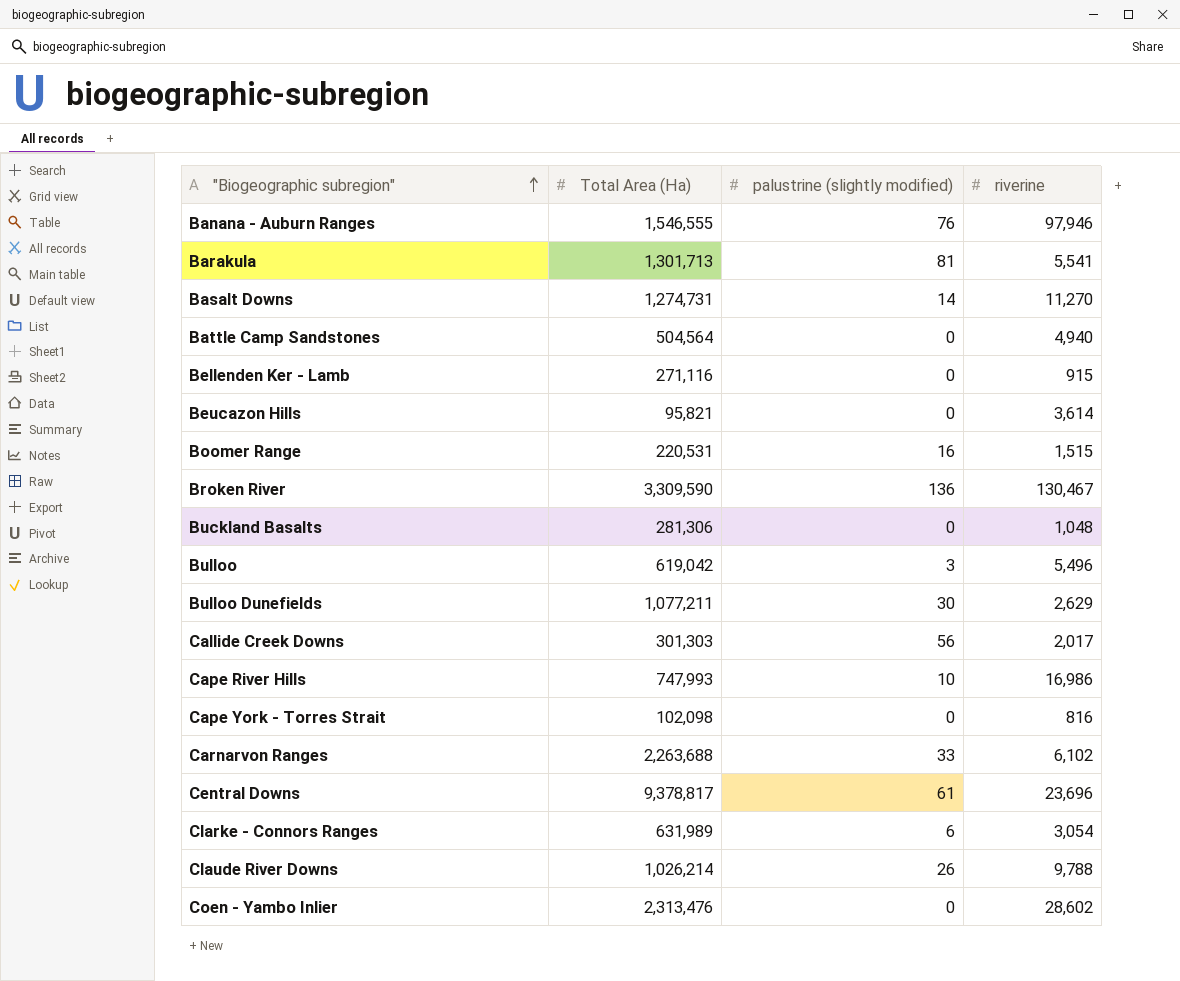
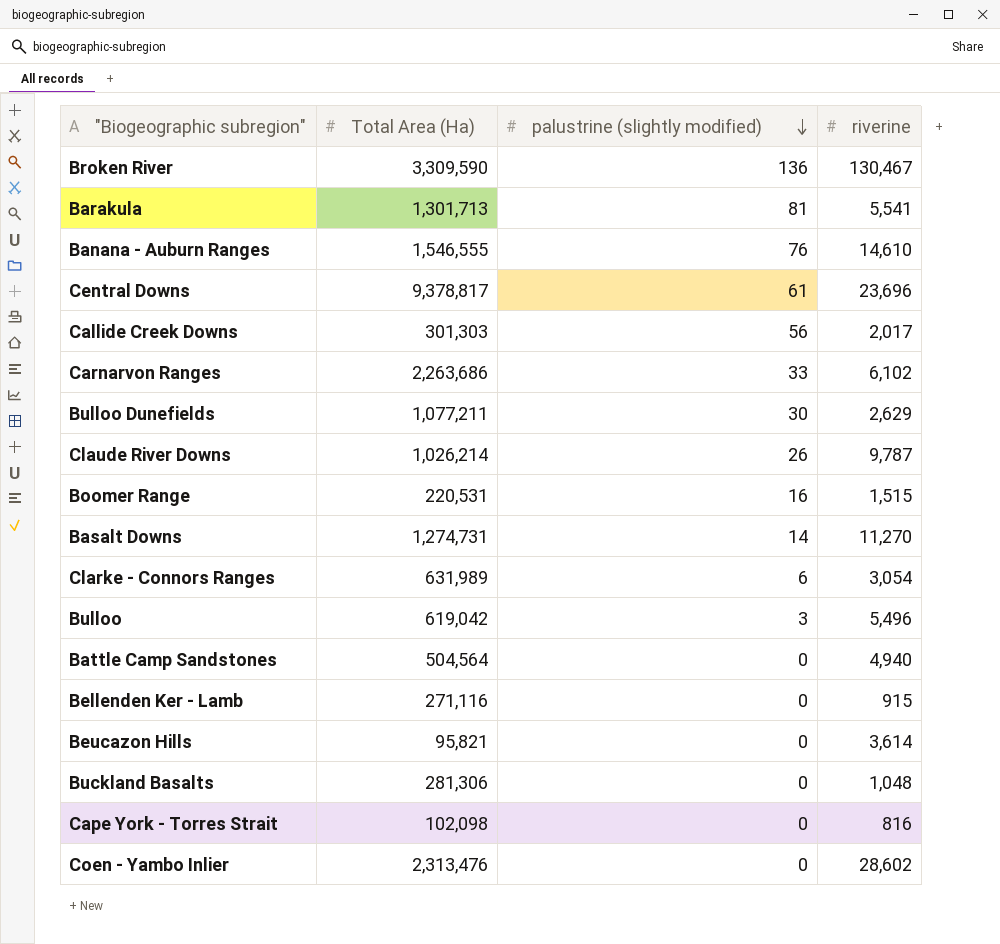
row order: "Biogeographic subregion" ascending -> palustrine (slightly modified) descending
row Cape River Hills: 747,993 | 10 | 16,986 -> none
Banana - Auburn Ranges | riverine: 97,946 -> 14,610
Carnarvon Ranges | Total Area (Ha): 2,263,688 -> 2,263,686
Claude River Downs | riverine: 9,788 -> 9,787

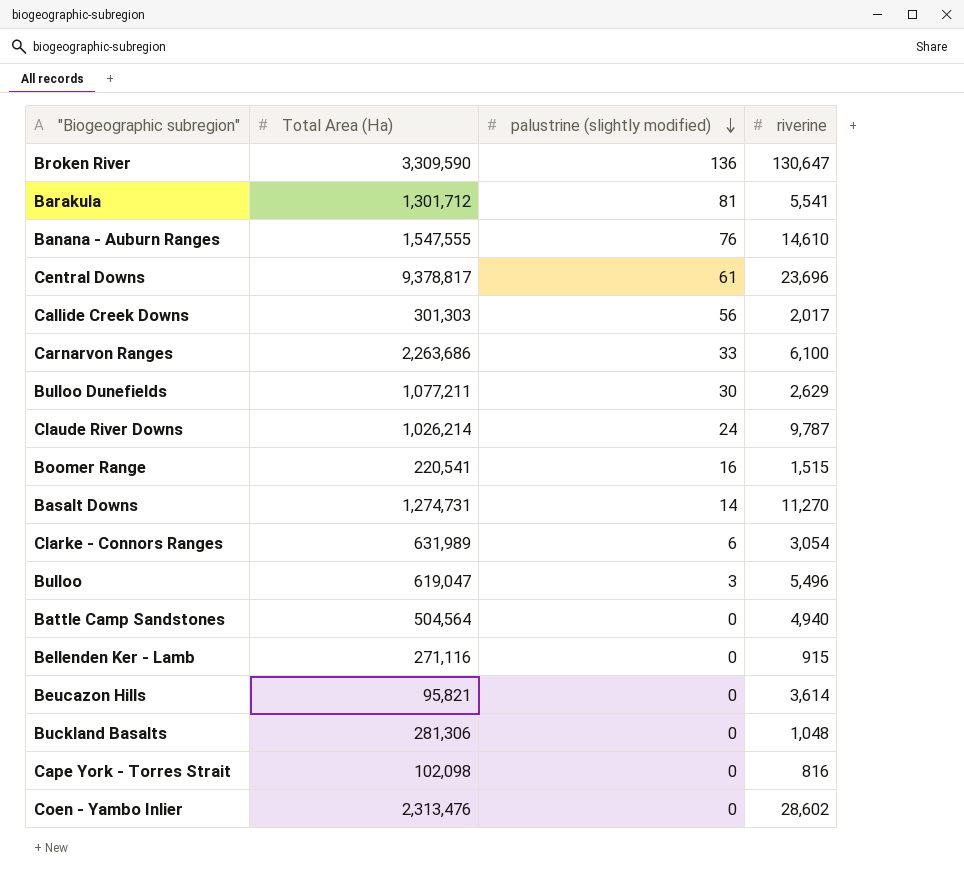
Broken River | riverine: 130,467 -> 130,647
Barakula | Total Area (Ha): 1,301,713 -> 1,301,712
Banana - Auburn Ranges | Total Area (Ha): 1,546,555 -> 1,547,555
Carnarvon Ranges | riverine: 6,102 -> 6,100
Claude River Downs | palustrine (slightly modified): 26 -> 24
Boomer Range | Total Area (Ha): 220,531 -> 220,541
Bulloo | Total Area (Ha): 619,042 -> 619,047

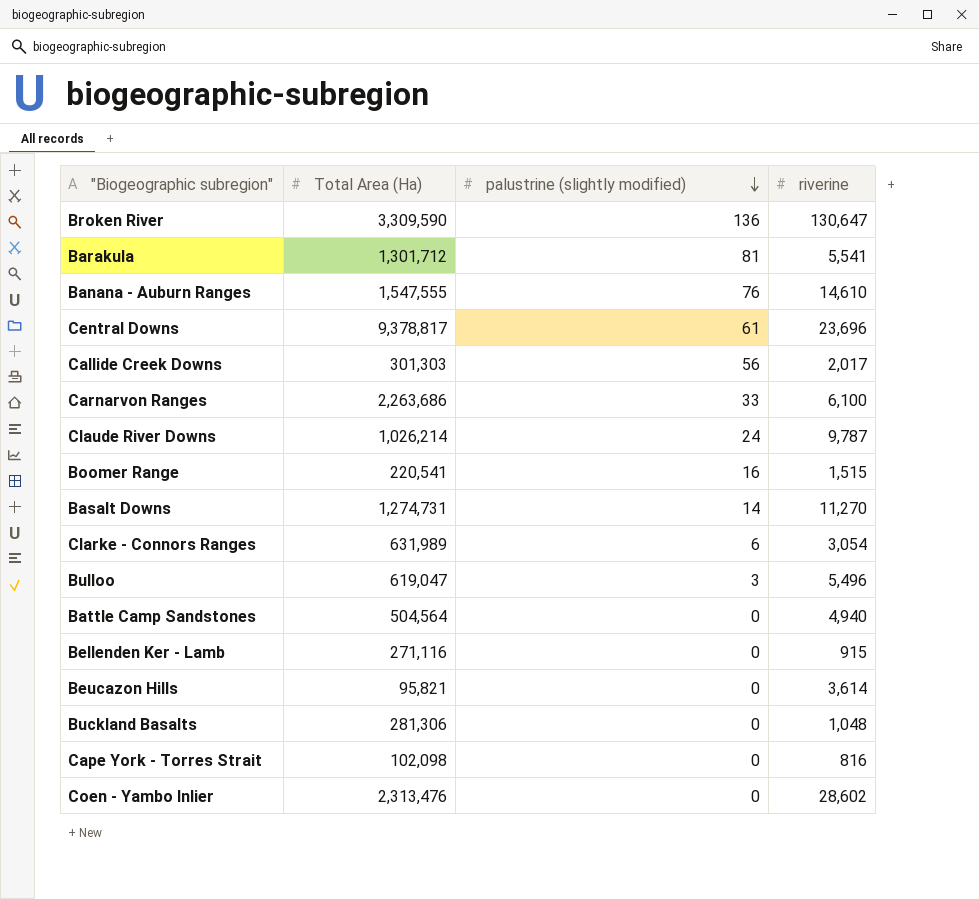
row Bulloo Dunefields: 1,077,211 | 30 | 2,629 -> none

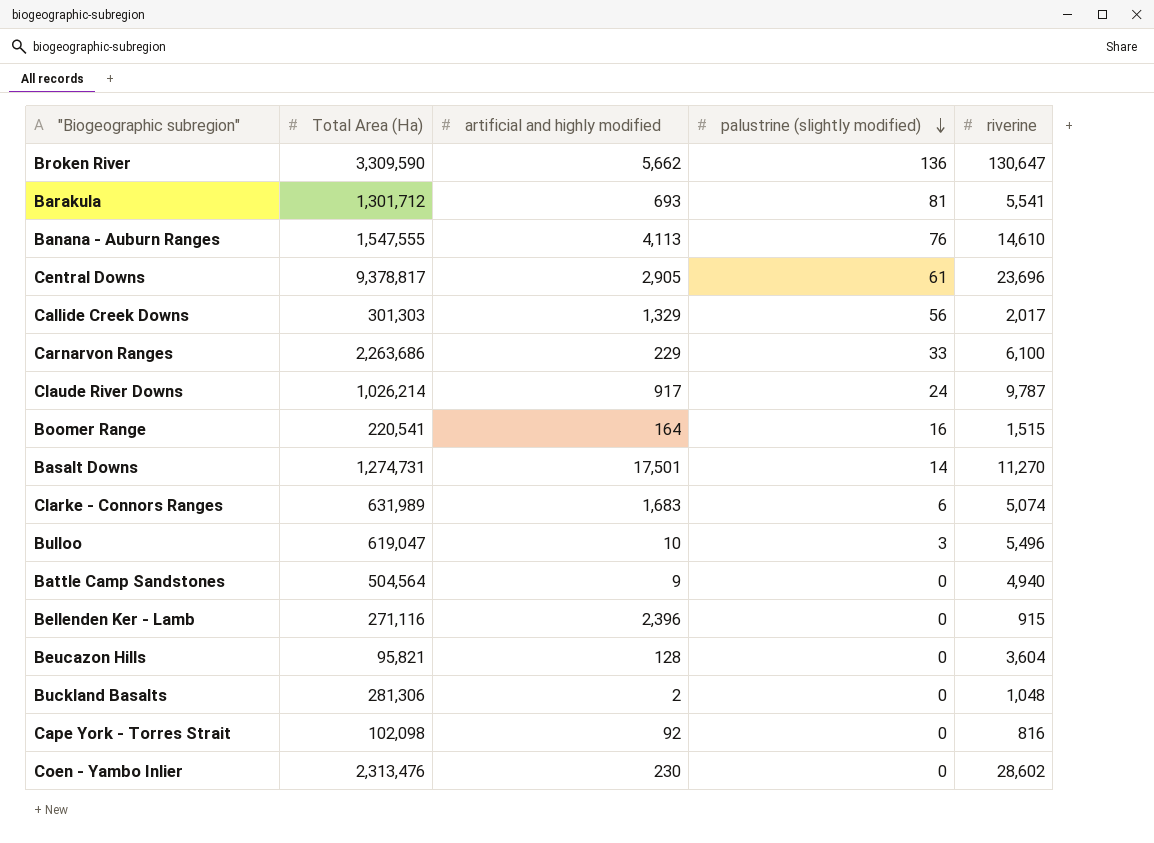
column artificial and highly modified | position: none -> 3
Clarke - Connors Ranges | riverine: 3,054 -> 5,074
Beucazon Hills | riverine: 3,614 -> 3,604

